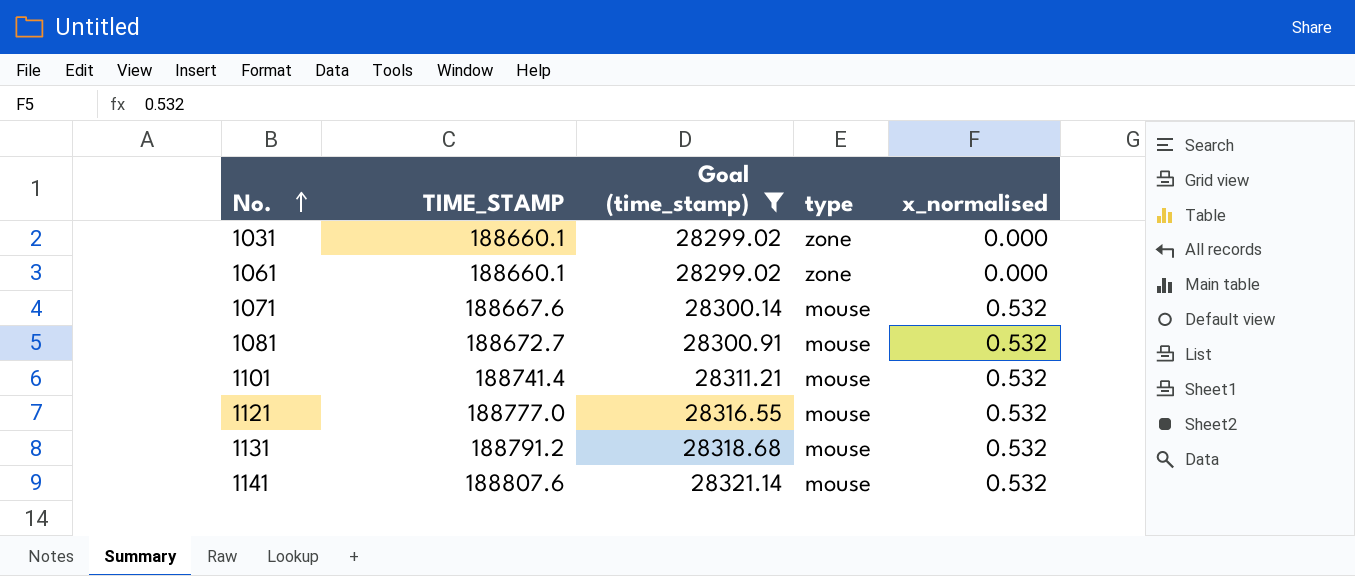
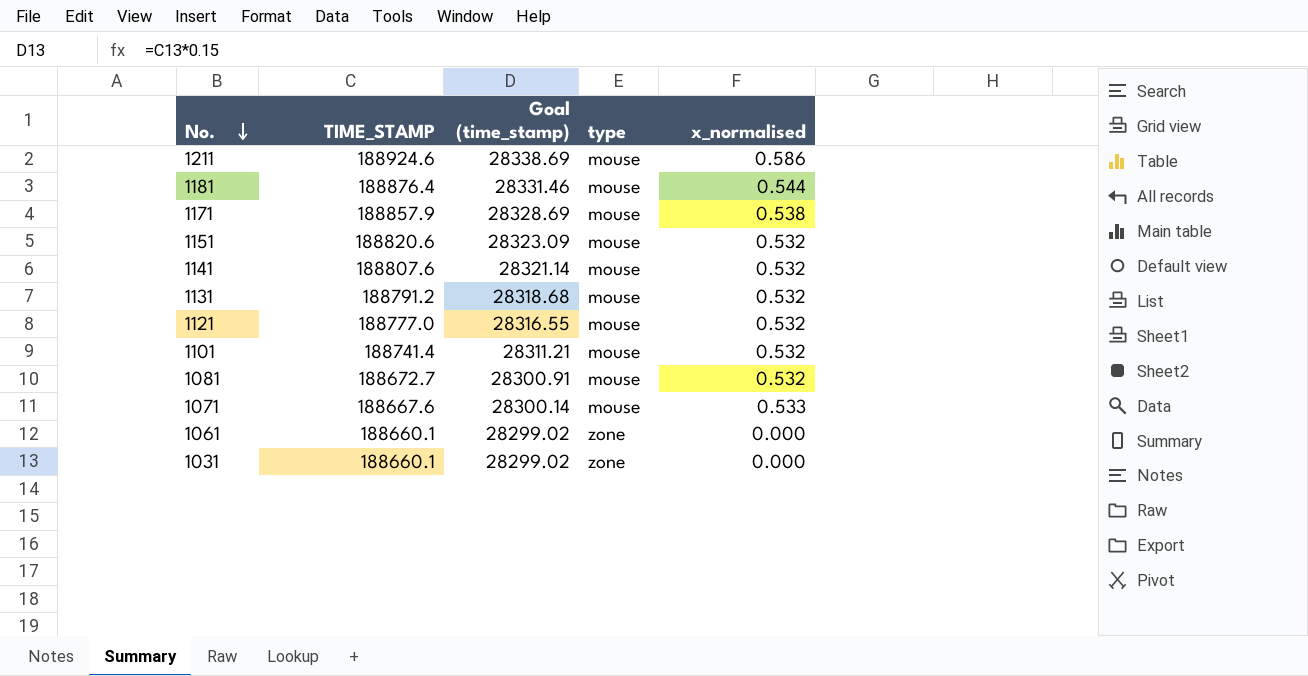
filter: Goal (time_stamp) <= 28321.14 -> none
row order: No. ascending -> No. descending
1071 | x_normalised: 0.532 -> 0.533

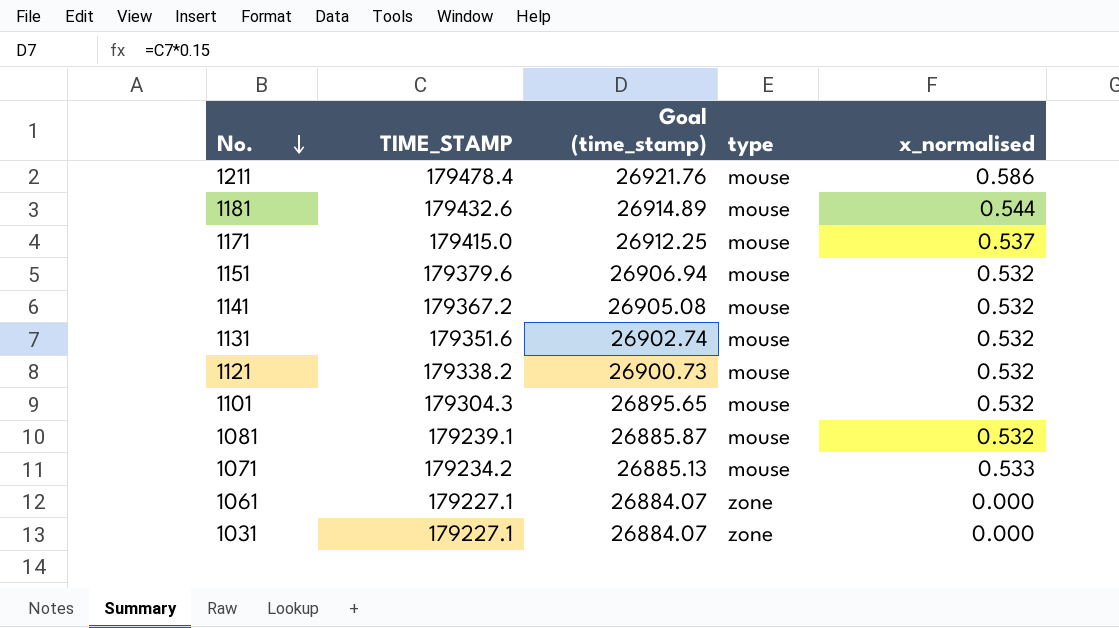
1211 | TIME_STAMP: 188924.6 -> 179478.4
1211 | Goal (time_stamp): 28338.69 -> 26921.76
1181 | TIME_STAMP: 188876.4 -> 179432.6
1181 | Goal (time_stamp): 28331.46 -> 26914.89
1171 | TIME_STAMP: 188857.9 -> 179415.0
1171 | Goal (time_stamp): 28328.69 -> 26912.25
1171 | x_normalised: 0.538 -> 0.537
1151 | TIME_STAMP: 188820.6 -> 179379.6
1151 | Goal (time_stamp): 28323.09 -> 26906.94
1141 | TIME_STAMP: 188807.6 -> 179367.2
1141 | Goal (time_stamp): 28321.14 -> 26905.08
1131 | TIME_STAMP: 188791.2 -> 179351.6
1131 | Goal (time_stamp): 28318.68 -> 26902.74
1121 | TIME_STAMP: 188777.0 -> 179338.2
1121 | Goal (time_stamp): 28316.55 -> 26900.73
1101 | TIME_STAMP: 188741.4 -> 179304.3
1101 | Goal (time_stamp): 28311.21 -> 26895.65
1081 | TIME_STAMP: 188672.7 -> 179239.1
1081 | Goal (time_stamp): 28300.91 -> 26885.87
1071 | TIME_STAMP: 188667.6 -> 179234.2
1071 | Goal (time_stamp): 28300.14 -> 26885.13
1061 | TIME_STAMP: 188660.1 -> 179227.1
1061 | Goal (time_stamp): 28299.02 -> 26884.07
1031 | TIME_STAMP: 188660.1 -> 179227.1
1031 | Goal (time_stamp): 28299.02 -> 26884.07

